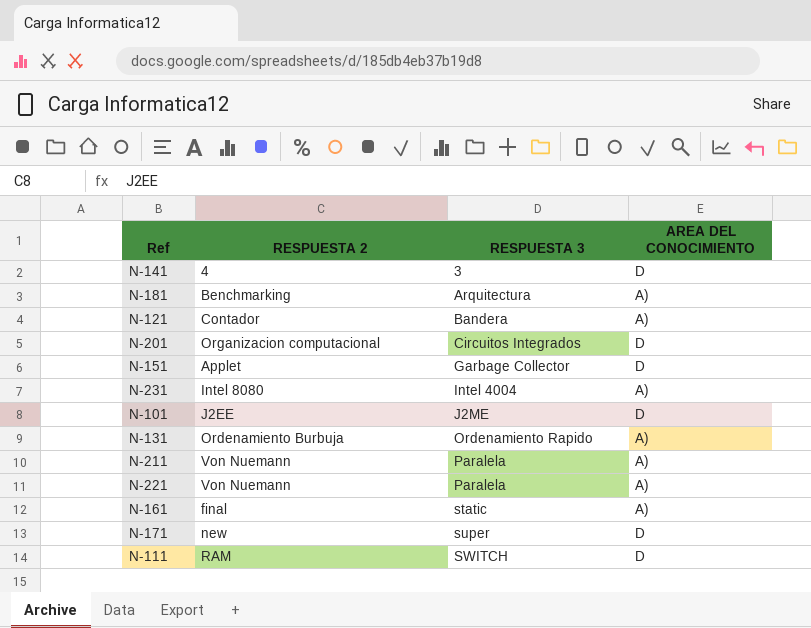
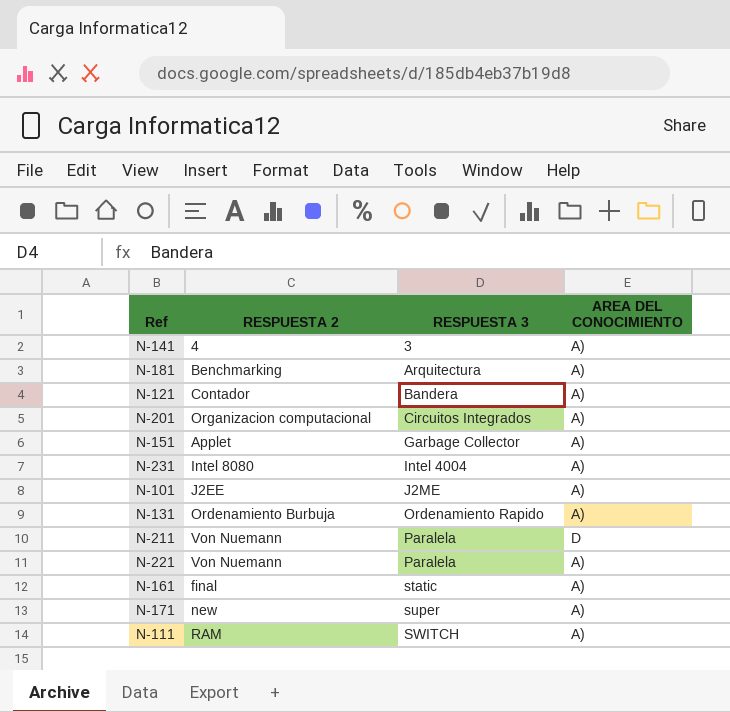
N-141 | AREA DEL CONOCIMIENTO: D -> A)
N-201 | AREA DEL CONOCIMIENTO: D -> A)
N-151 | AREA DEL CONOCIMIENTO: D -> A)
N-101 | AREA DEL CONOCIMIENTO: D -> A)
N-211 | AREA DEL CONOCIMIENTO: A) -> D
N-171 | AREA DEL CONOCIMIENTO: D -> A)
N-111 | AREA DEL CONOCIMIENTO: D -> A)

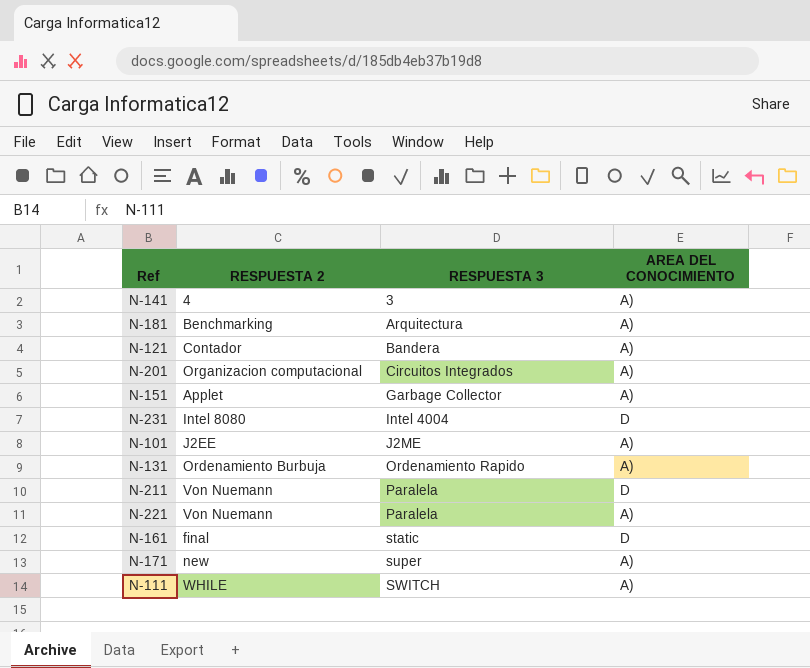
N-231 | AREA DEL CONOCIMIENTO: A) -> D
N-161 | AREA DEL CONOCIMIENTO: A) -> D
N-111 | RESPUESTA 2: RAM -> WHILE

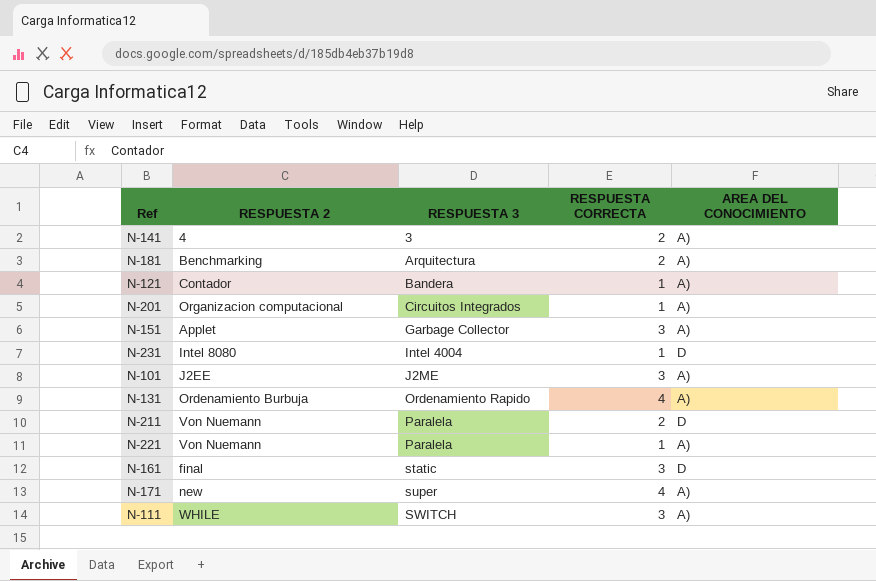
column RESPUESTA CORRECTA | position: none -> 4

